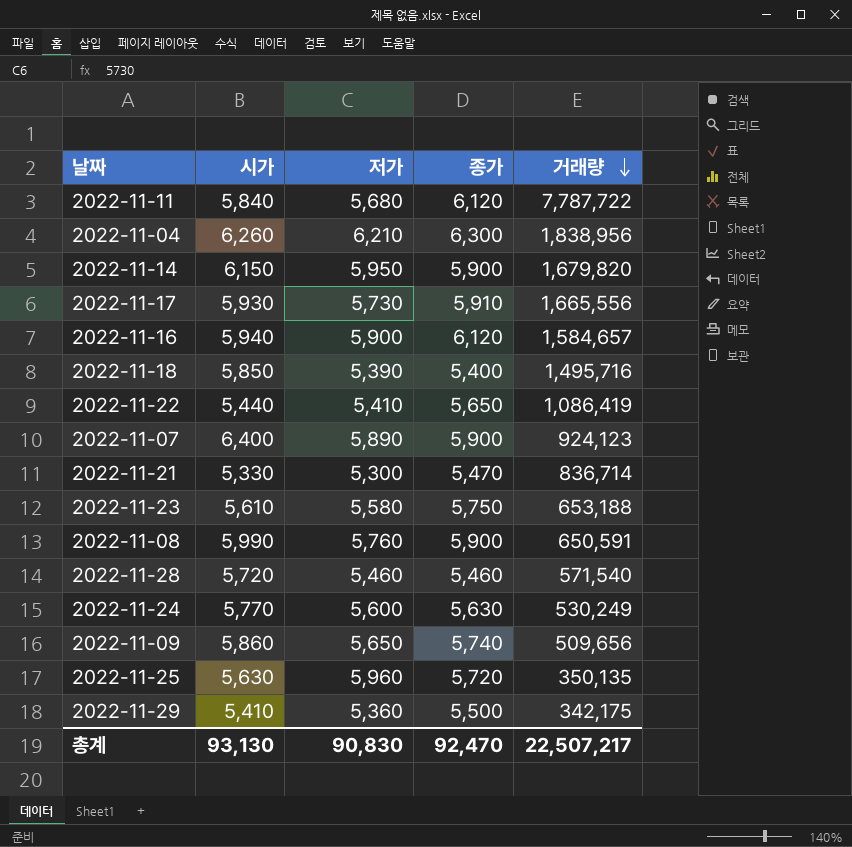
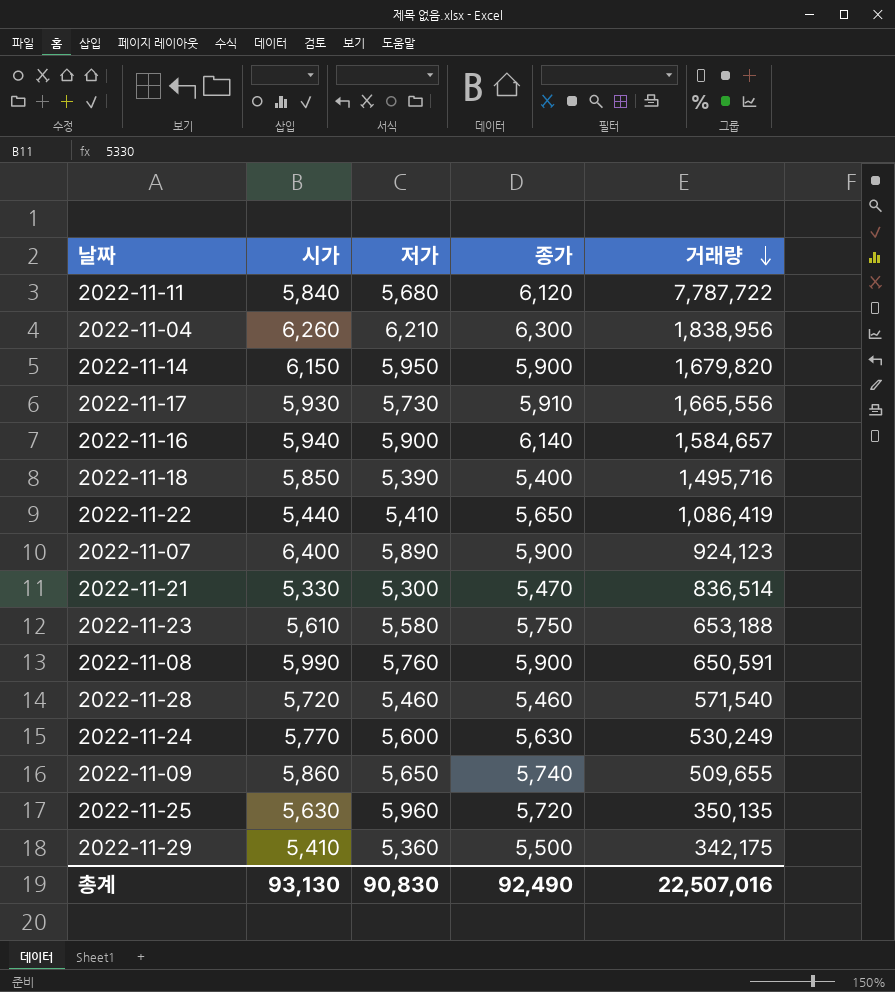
2022-11-16 | 종가: 6,120 -> 6,140
2022-11-21 | 거래량: 836,714 -> 836,514
2022-11-09 | 거래량: 509,656 -> 509,655
총계 | 종가: 92,470 -> 92,490
총계 | 거래량: 22,507,217 -> 22,507,016

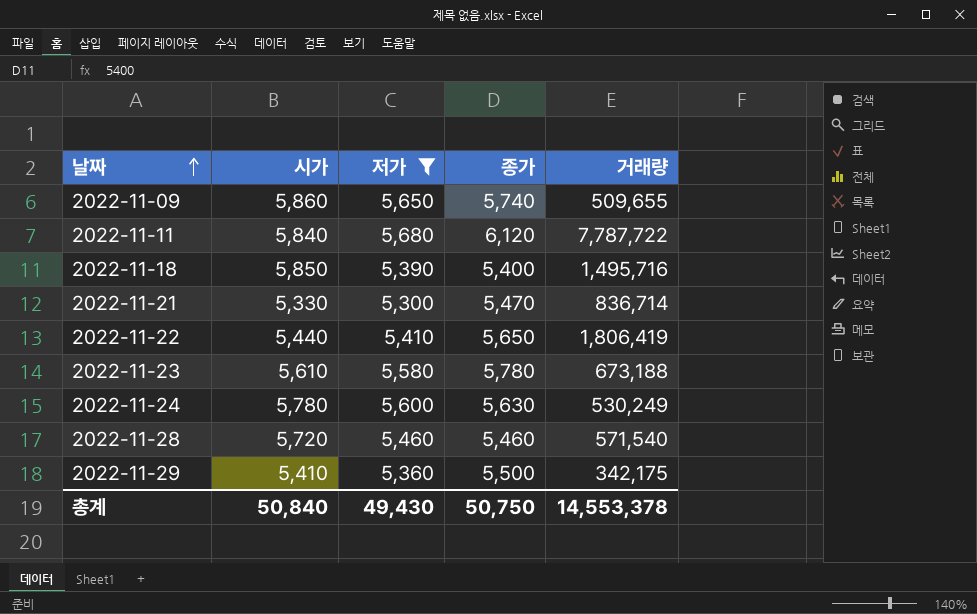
filter: none -> 저가 <= 5,680
row order: 거래량 descending -> 날짜 ascending
2022-11-21 | 거래량: 836,514 -> 836,714
2022-11-22 | 거래량: 1,086,419 -> 1,806,419
2022-11-23 | 종가: 5,750 -> 5,780
2022-11-23 | 거래량: 653,188 -> 673,188
2022-11-24 | 시가: 5,770 -> 5,780
총계 | 시가: 93,130 -> 50,840
총계 | 저가: 90,830 -> 49,430
총계 | 종가: 92,490 -> 50,750
총계 | 거래량: 22,507,016 -> 14,553,378

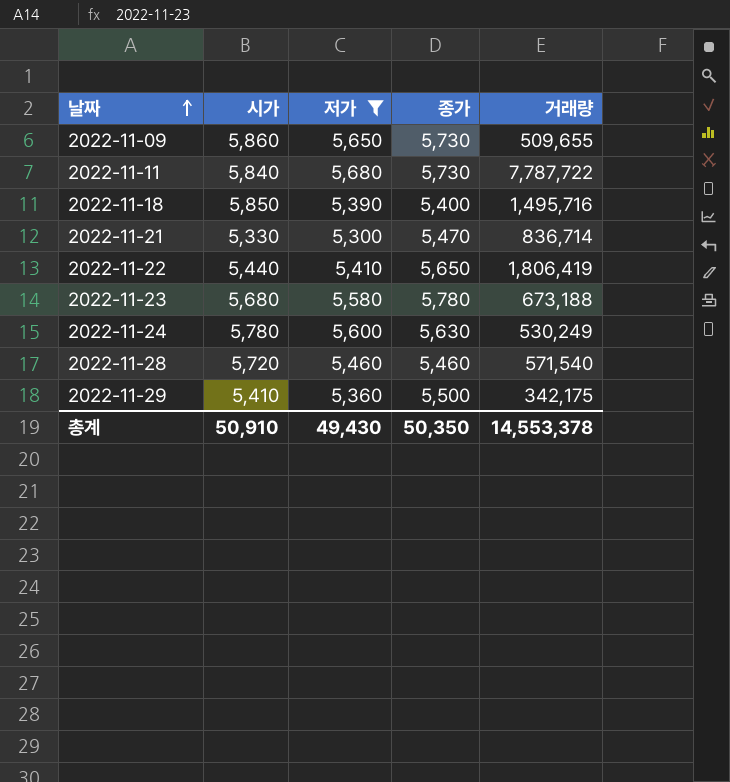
2022-11-09 | 종가: 5,740 -> 5,730
2022-11-11 | 종가: 6,120 -> 5,730
2022-11-23 | 시가: 5,610 -> 5,680
총계 | 시가: 50,840 -> 50,910
총계 | 종가: 50,750 -> 50,350

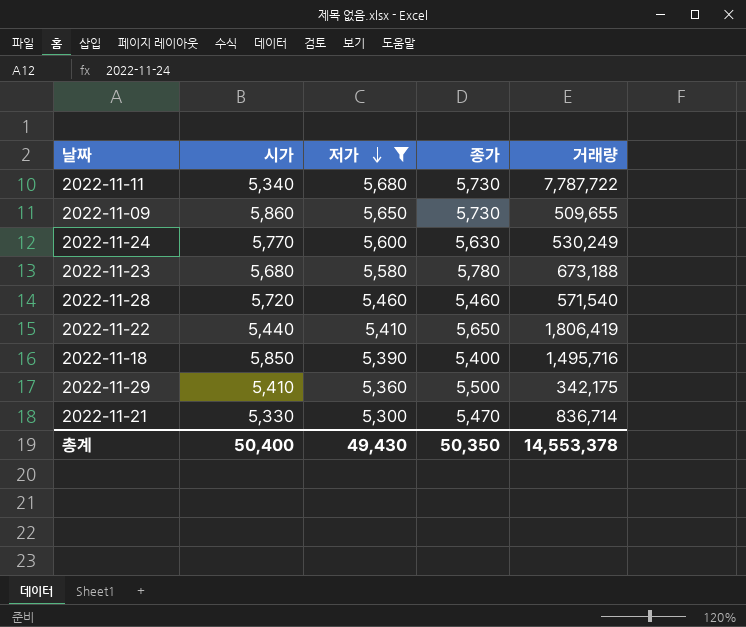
row order: 날짜 ascending -> 저가 descending
2022-11-11 | 시가: 5,840 -> 5,340
2022-11-24 | 시가: 5,780 -> 5,770
총계 | 시가: 50,910 -> 50,400

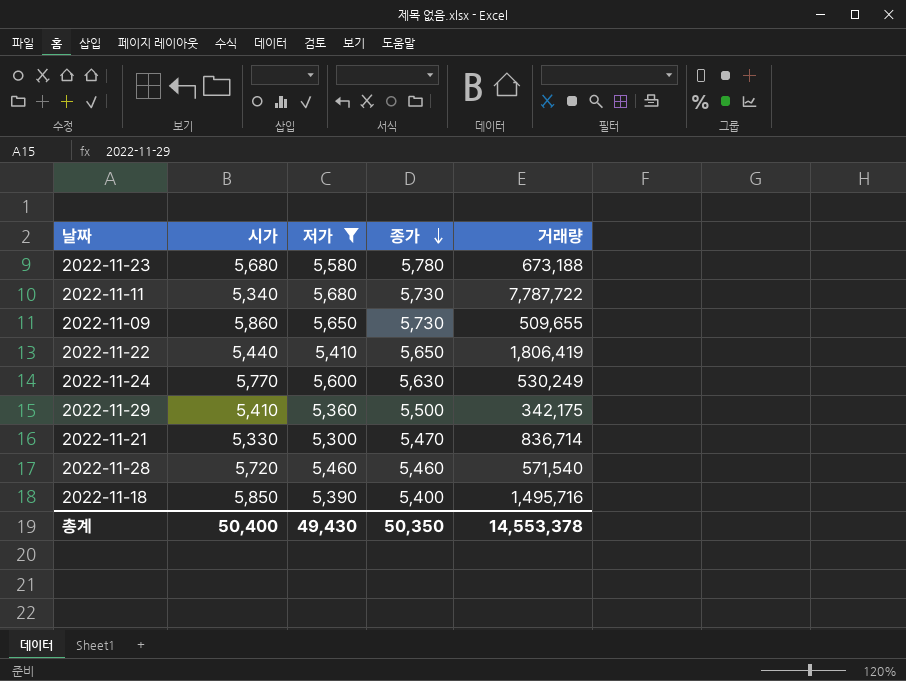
row order: 저가 descending -> 종가 descending

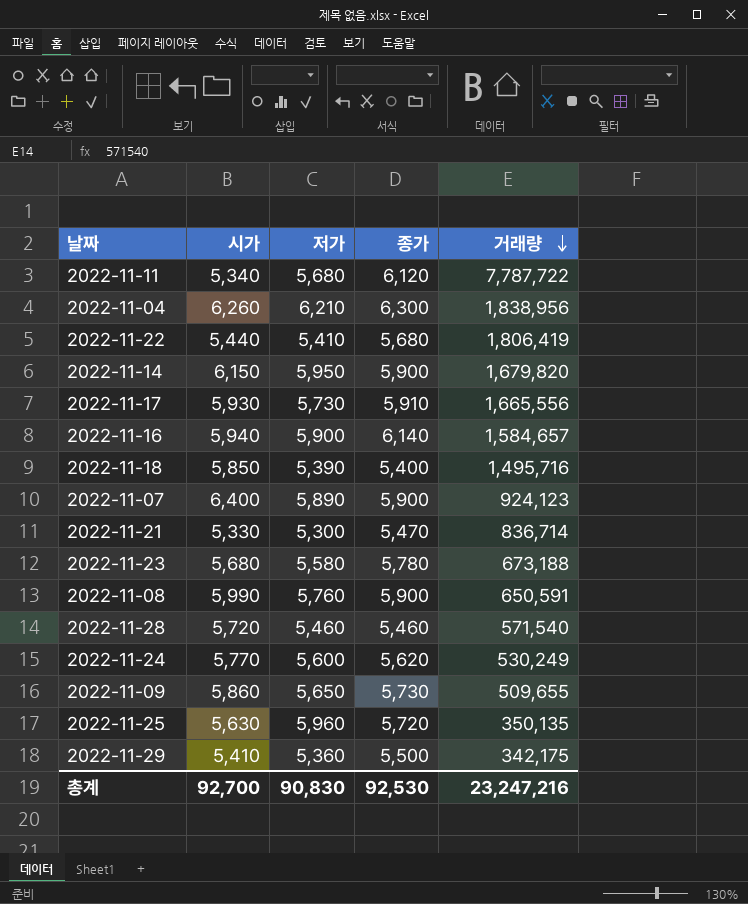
filter: 저가 <= 5,680 -> none
row order: 종가 descending -> 거래량 descending
2022-11-11 | 종가: 5,730 -> 6,120
2022-11-22 | 종가: 5,650 -> 5,680
2022-11-24 | 종가: 5,630 -> 5,620
총계 | 시가: 50,400 -> 92,700
총계 | 저가: 49,430 -> 90,830
총계 | 종가: 50,350 -> 92,530
총계 | 거래량: 14,553,378 -> 23,247,216

